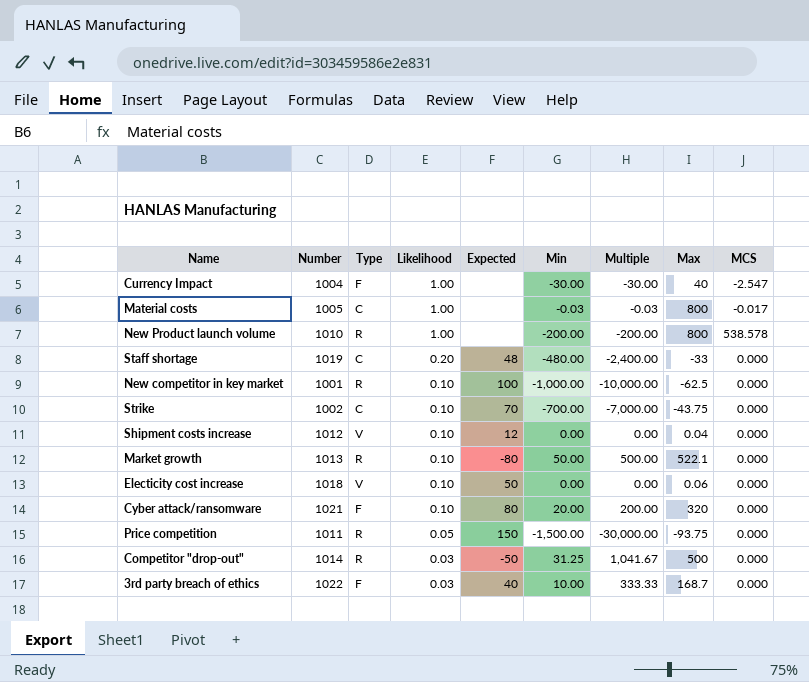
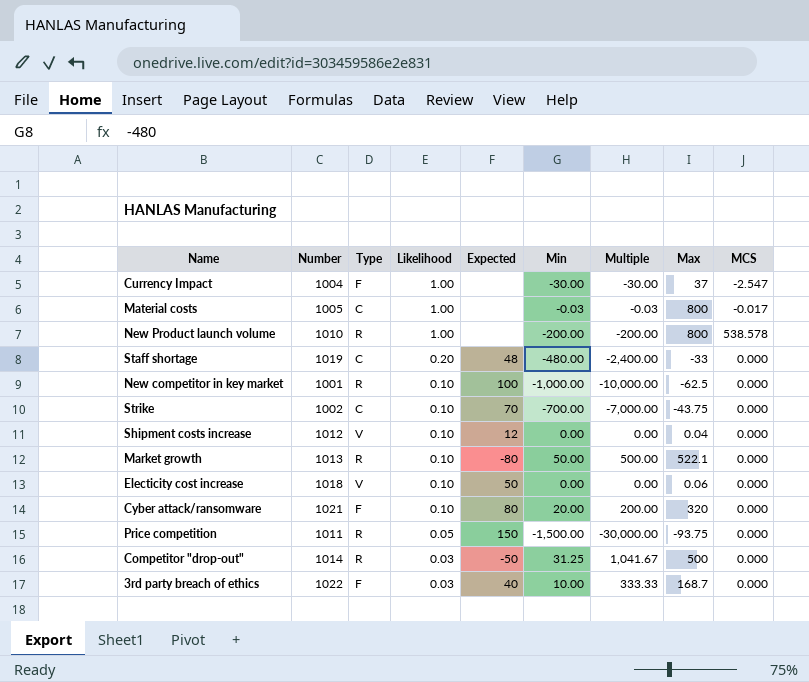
Currency Impact | Max: 40 -> 37

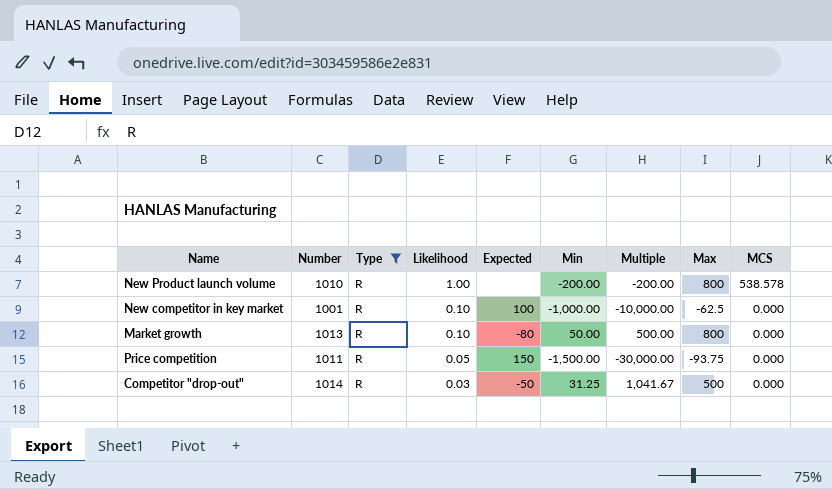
filter: none -> Type = R
Market growth | Max: 522.1 -> 800

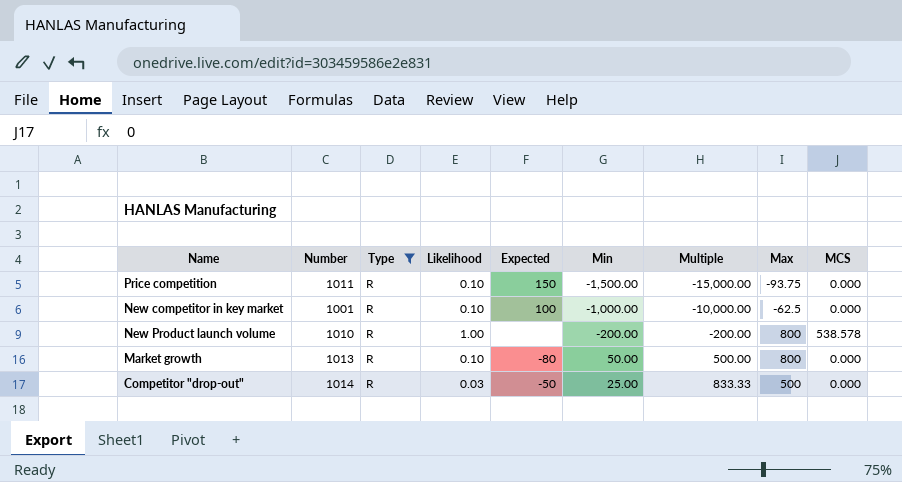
row order: Likelihood descending -> Multiple ascending
Price competition | Likelihood: 0.05 -> 0.10
Price competition | Multiple: -30,000.00 -> -15,000.00
Competitor "drop-out" | Min: 31.25 -> 25.00
Competitor "drop-out" | Multiple: 1,041.67 -> 833.33

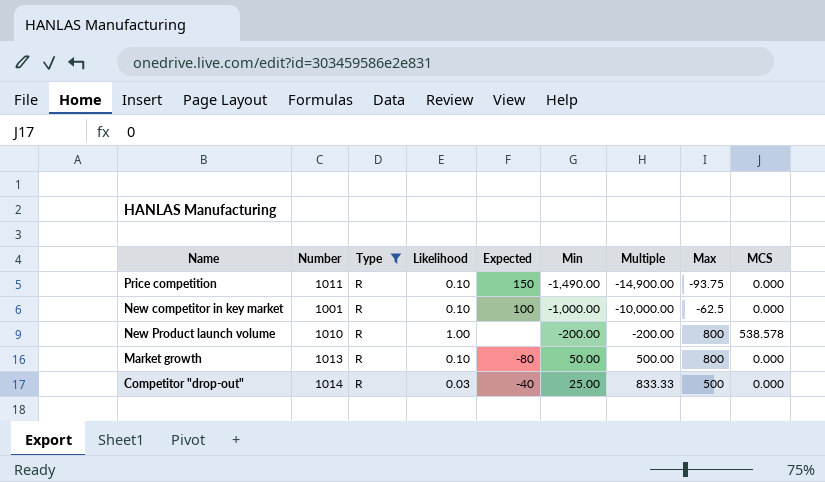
Price competition | Min: -1,500.00 -> -1,490.00
Price competition | Multiple: -15,000.00 -> -14,900.00
Competitor "drop-out" | Expected: -50 -> -40

